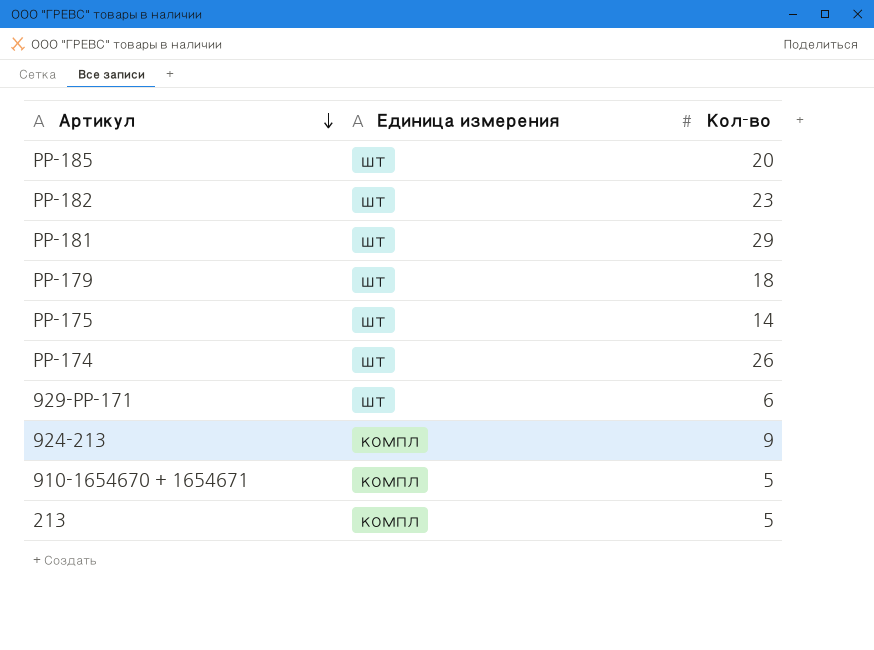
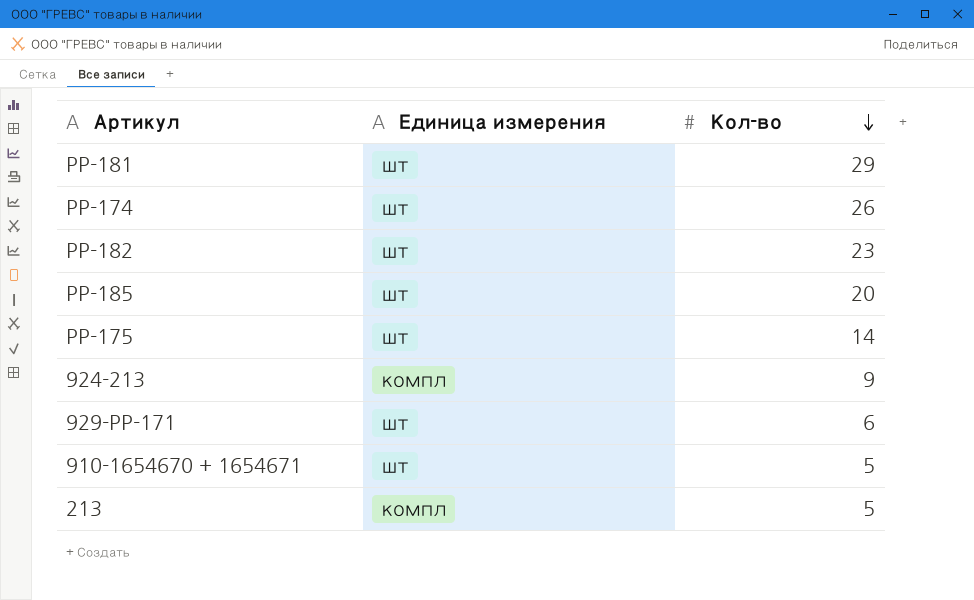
row order: Артикул descending -> Кол-во descending
row PP-179: шт | 18 -> none
910-1654670 + 1654671 | Единица измерения: компл -> шт

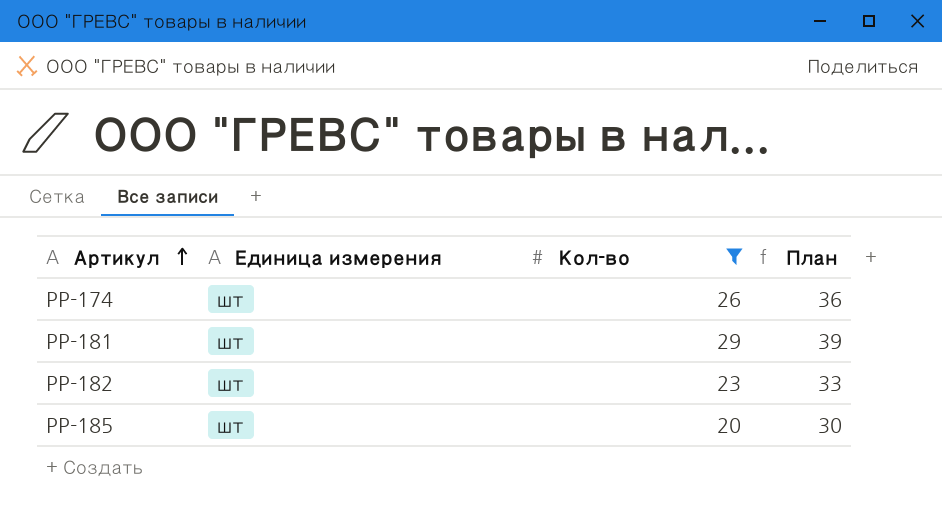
filter: none -> Кол-во >= 20
row order: Кол-во descending -> Артикул ascending
column План | formula: none -> [Кол-во] + 10

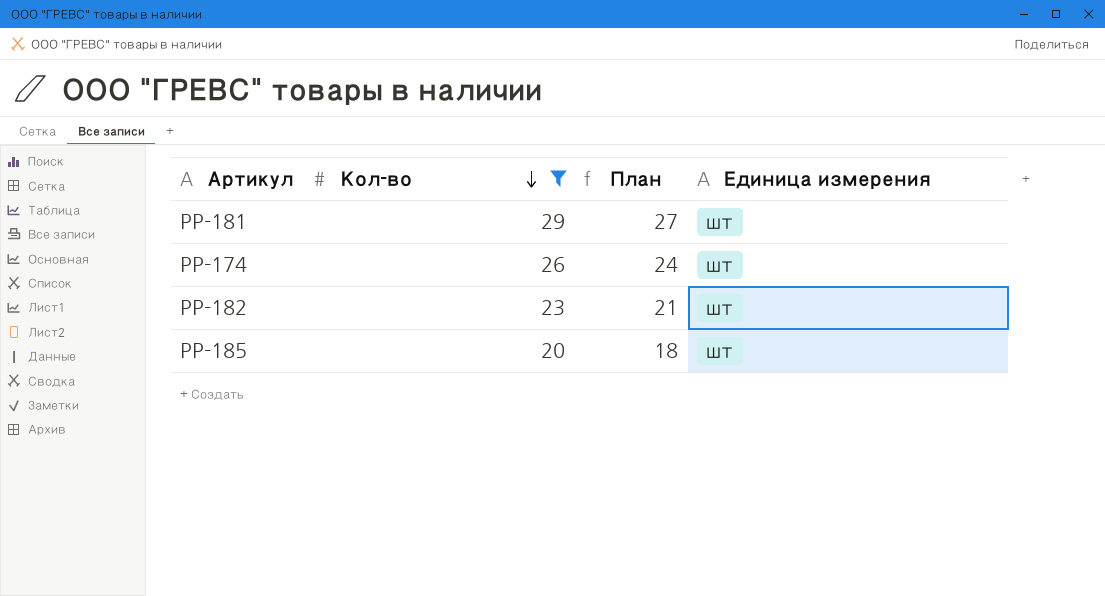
row order: Артикул ascending -> Кол-во descending
column План | formula: [Кол-во] + 10 -> [Кол-во] - 2
column Единица измерения | position: 2 -> 4

